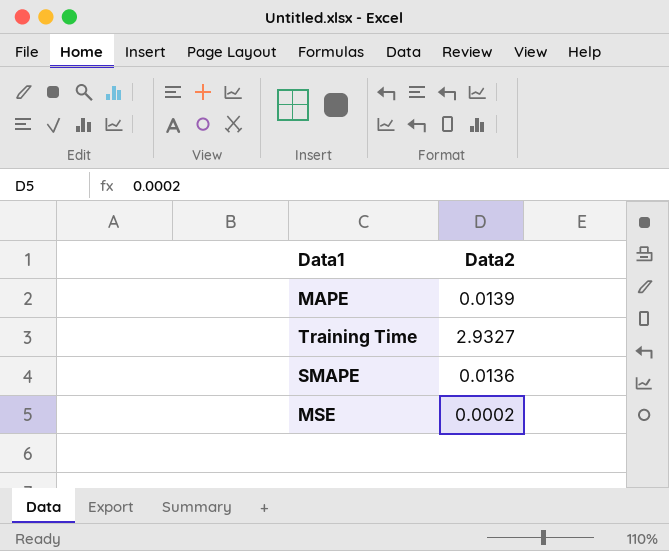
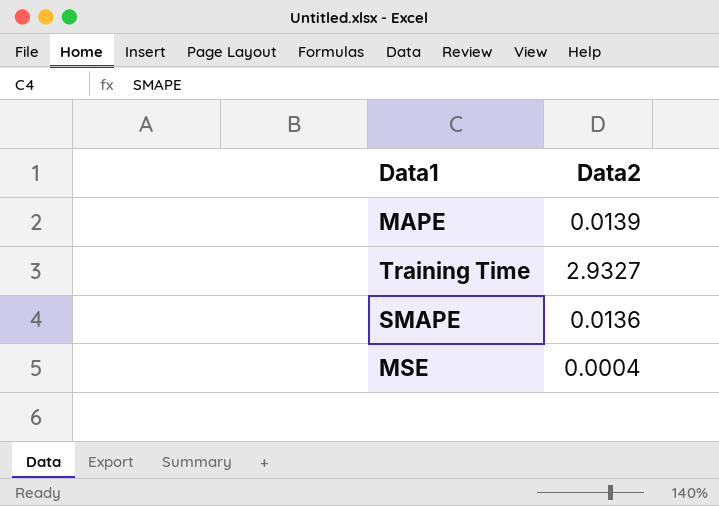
MSE | Data2: 0.0002 -> 0.0004

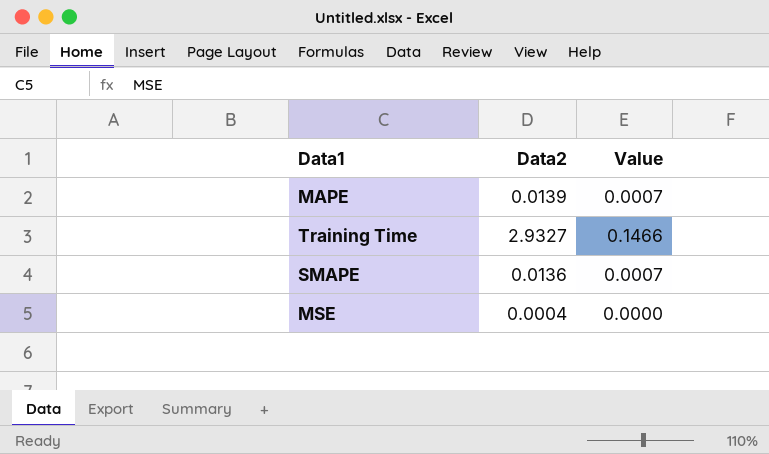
column Value | formula: none -> [Data2] * 0.05

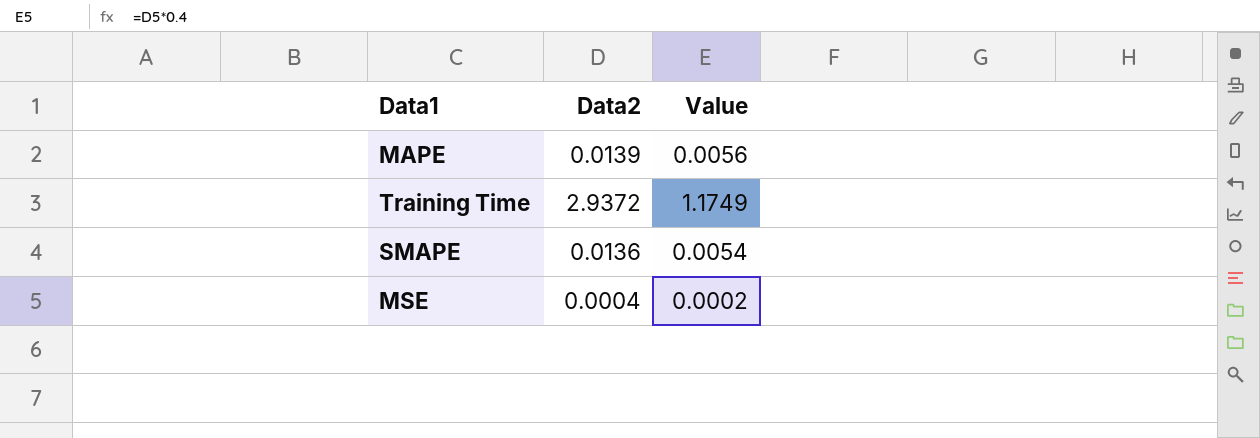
column Value | formula: [Data2] * 0.05 -> [Data2] * 0.4
Training Time | Data2: 2.9327 -> 2.9372

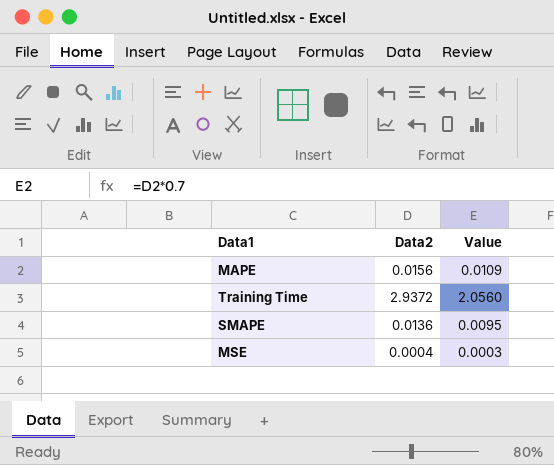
column Value | formula: [Data2] * 0.4 -> [Data2] * 0.7
MAPE | Data2: 0.0139 -> 0.0156

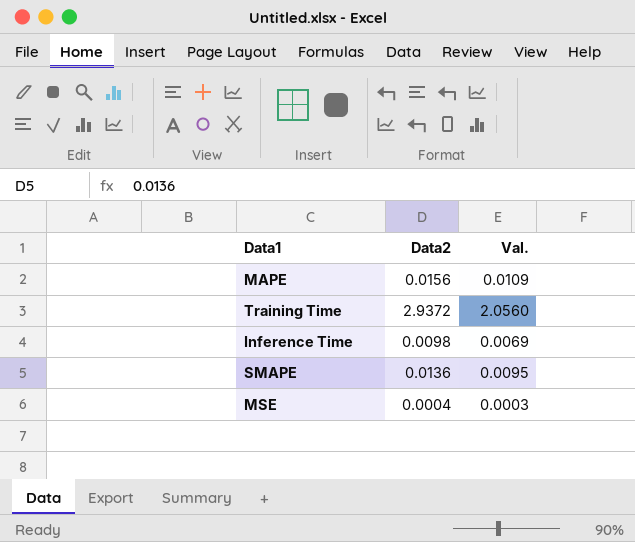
column name: Value -> Val.
row Inference Time: none -> 0.0098 | 0.0069

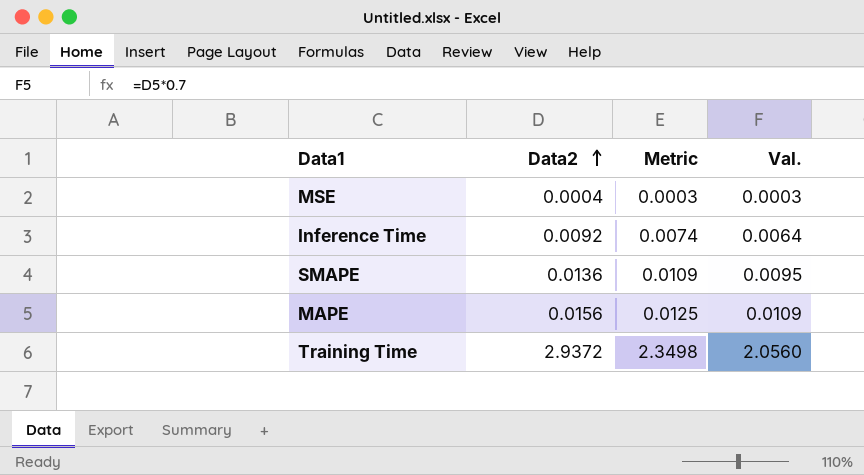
row order: none -> Data2 ascending
column Metric | formula: none -> [Data2] * 0.8
Inference Time | Data2: 0.0098 -> 0.0092
Inference Time | Val.: 0.0069 -> 0.0064

